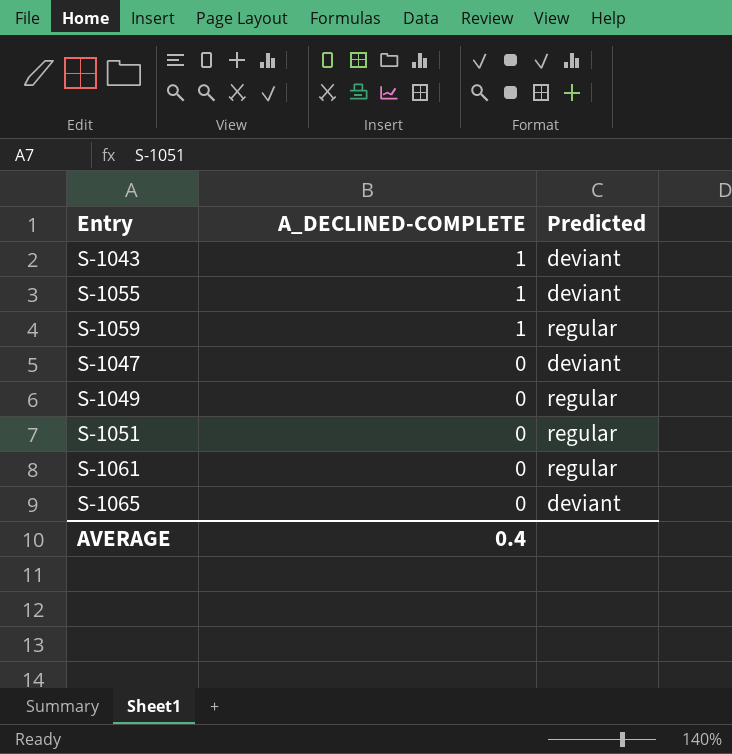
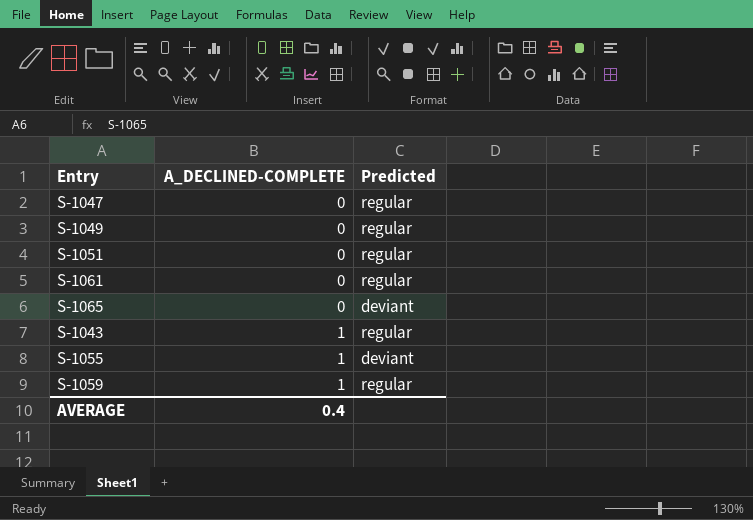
row order: A_DECLINED-COMPLETE descending -> A_DECLINED-COMPLETE ascending
S-1047 | Predicted: deviant -> regular
S-1043 | Predicted: deviant -> regular

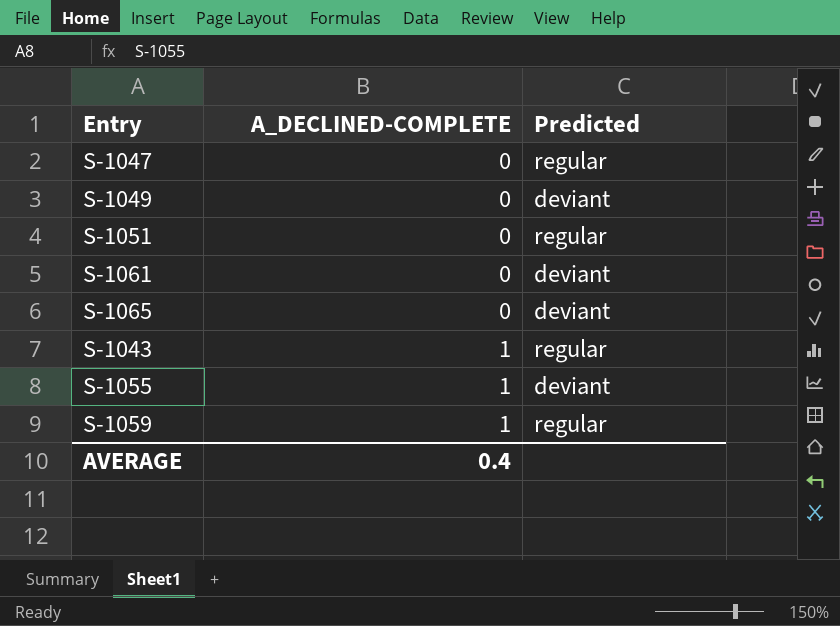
S-1049 | Predicted: regular -> deviant
S-1061 | Predicted: regular -> deviant

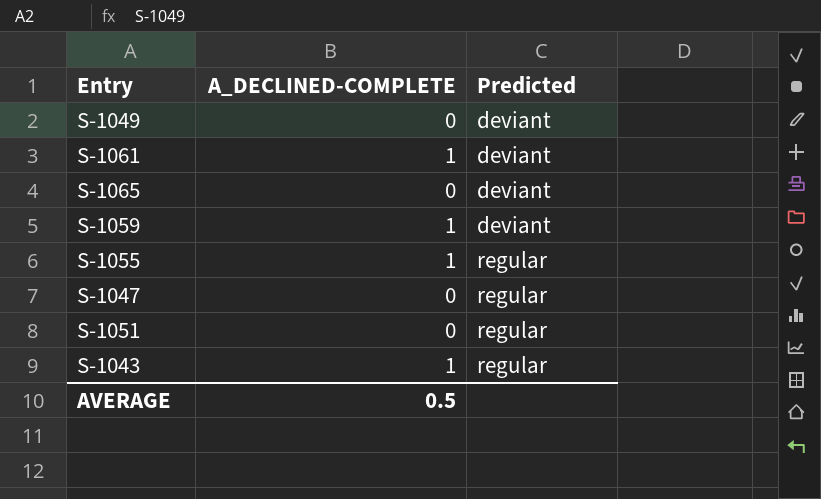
row order: A_DECLINED-COMPLETE ascending -> Predicted ascending
S-1061 | A_DECLINED-COMPLETE: 0 -> 1
S-1059 | Predicted: regular -> deviant
S-1055 | Predicted: deviant -> regular
AVERAGE | A_DECLINED-COMPLETE: 0.4 -> 0.5

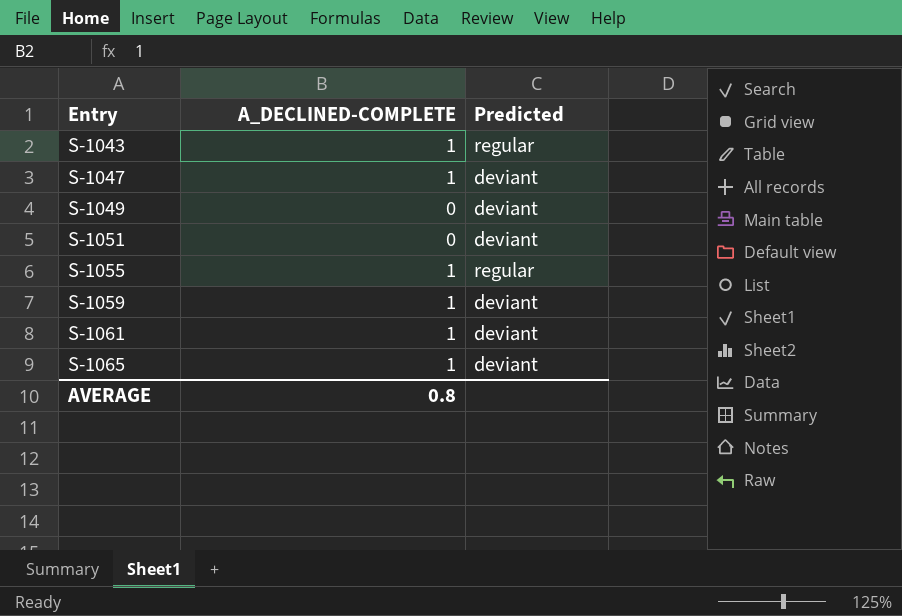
row order: Predicted ascending -> Entry ascending
S-1047 | A_DECLINED-COMPLETE: 0 -> 1
S-1047 | Predicted: regular -> deviant
S-1051 | Predicted: regular -> deviant
S-1065 | A_DECLINED-COMPLETE: 0 -> 1
AVERAGE | A_DECLINED-COMPLETE: 0.5 -> 0.8

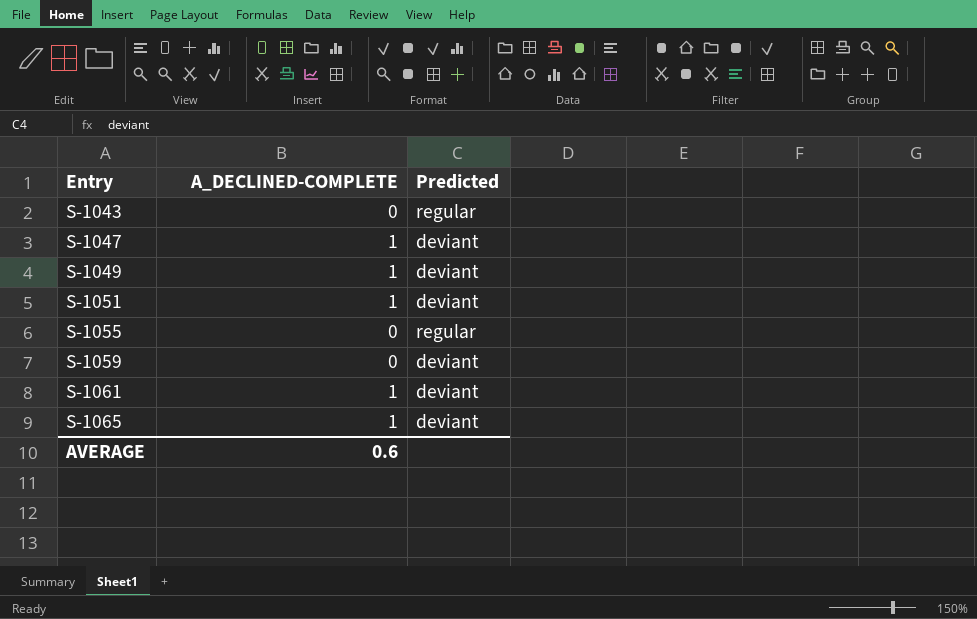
S-1043 | A_DECLINED-COMPLETE: 1 -> 0
S-1049 | A_DECLINED-COMPLETE: 0 -> 1
S-1051 | A_DECLINED-COMPLETE: 0 -> 1
S-1055 | A_DECLINED-COMPLETE: 1 -> 0
S-1059 | A_DECLINED-COMPLETE: 1 -> 0
AVERAGE | A_DECLINED-COMPLETE: 0.8 -> 0.6

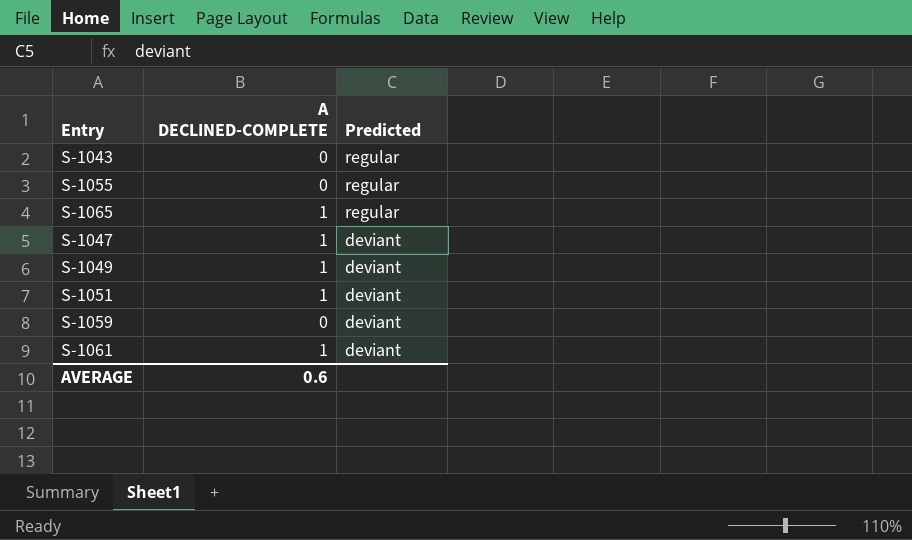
row order: Entry ascending -> Predicted descending
column name: A_DECLINED-COMPLETE -> A DECLINED-COMPLETE
S-1065 | Predicted: deviant -> regular

